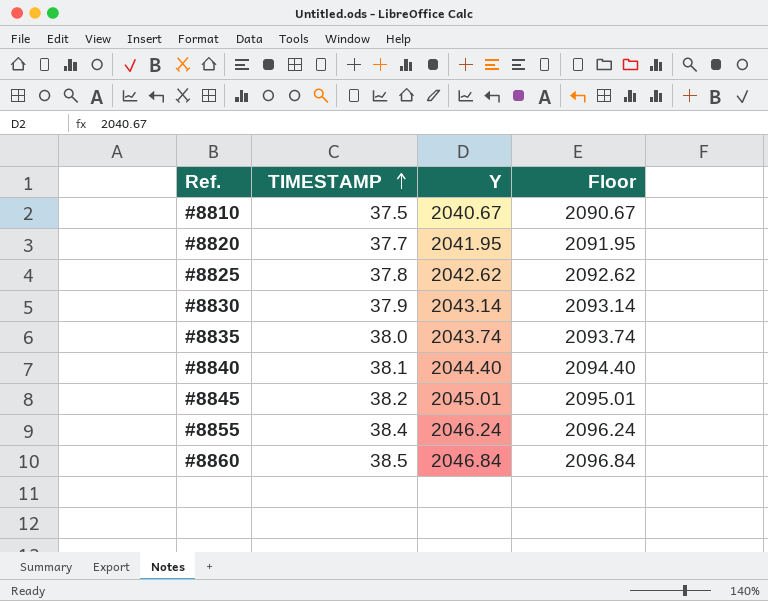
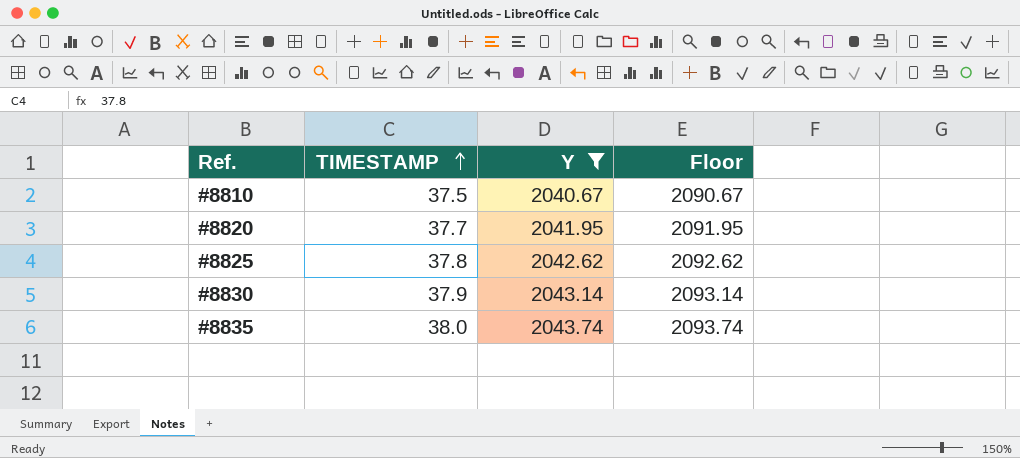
filter: none -> Y <= 2043.74

